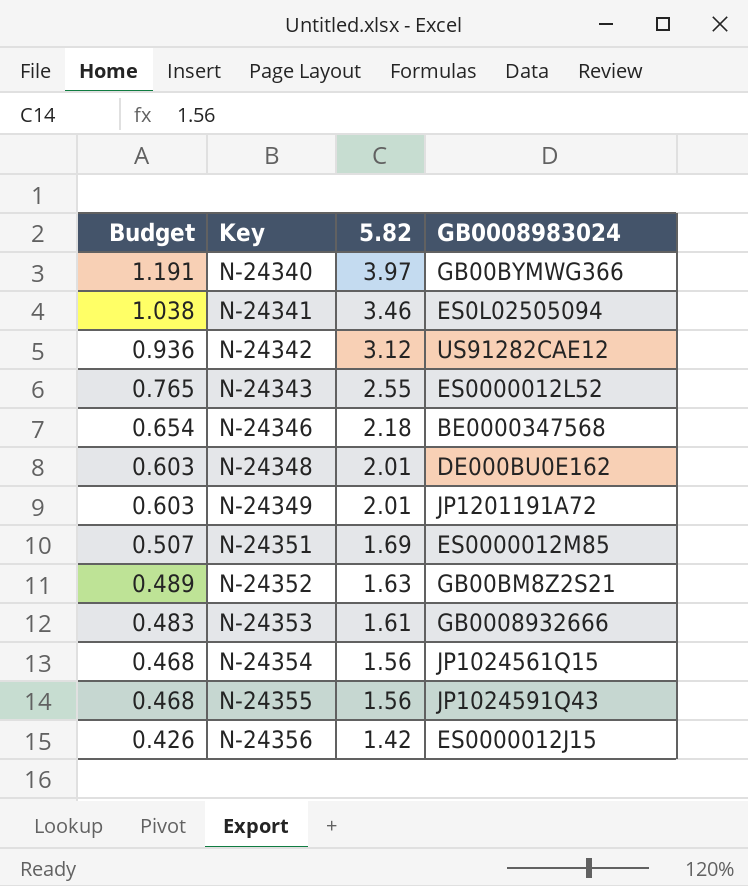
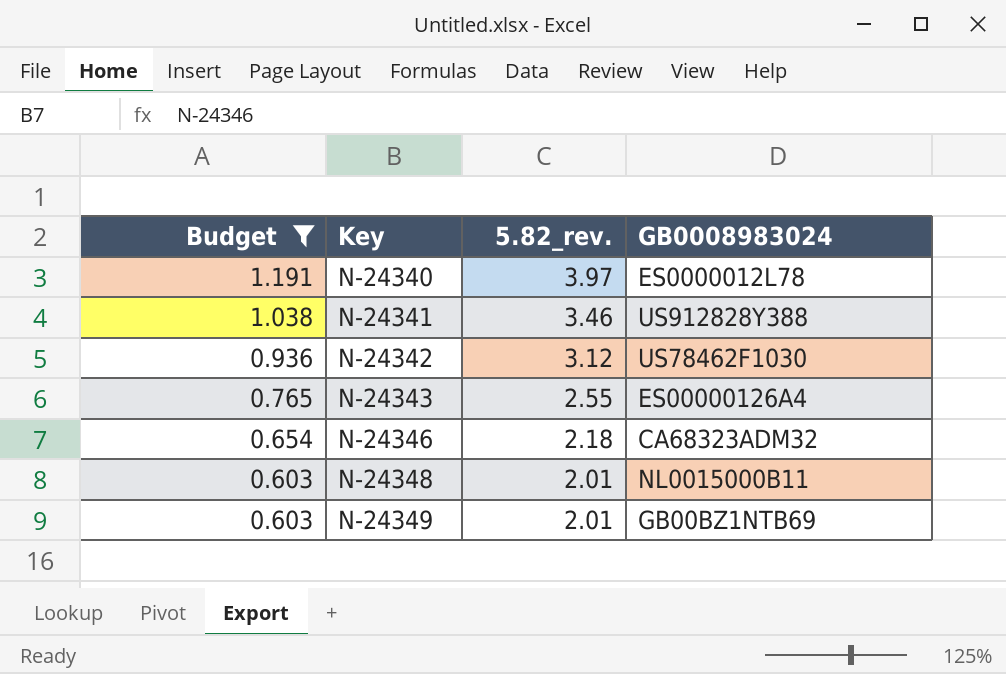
filter: none -> Budget >= 0.603
column name: 5.82 -> 5.82_rev.
N-24340 | GB0008983024: GB00BYMWG366 -> ES0000012L78
N-24341 | GB0008983024: ES0L02505094 -> US912828Y388
N-24342 | GB0008983024: US91282CAE12 -> US78462F1030
N-24343 | GB0008983024: ES0000012L52 -> ES00000126A4
N-24346 | GB0008983024: BE0000347568 -> CA68323ADM32
N-24348 | GB0008983024: DE000BU0E162 -> NL0015000B11
N-24349 | GB0008983024: JP1201191A72 -> GB00BZ1NTB69

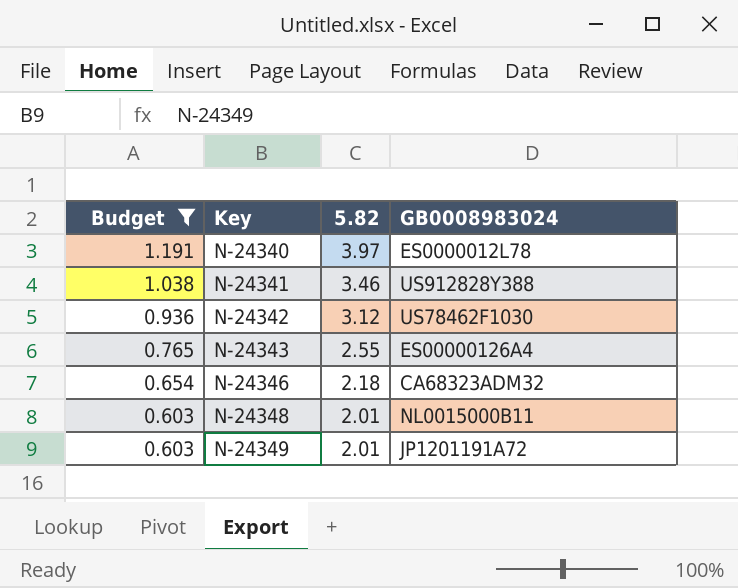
column name: 5.82_rev. -> 5.82
N-24349 | GB0008983024: GB00BZ1NTB69 -> JP1201191A72

